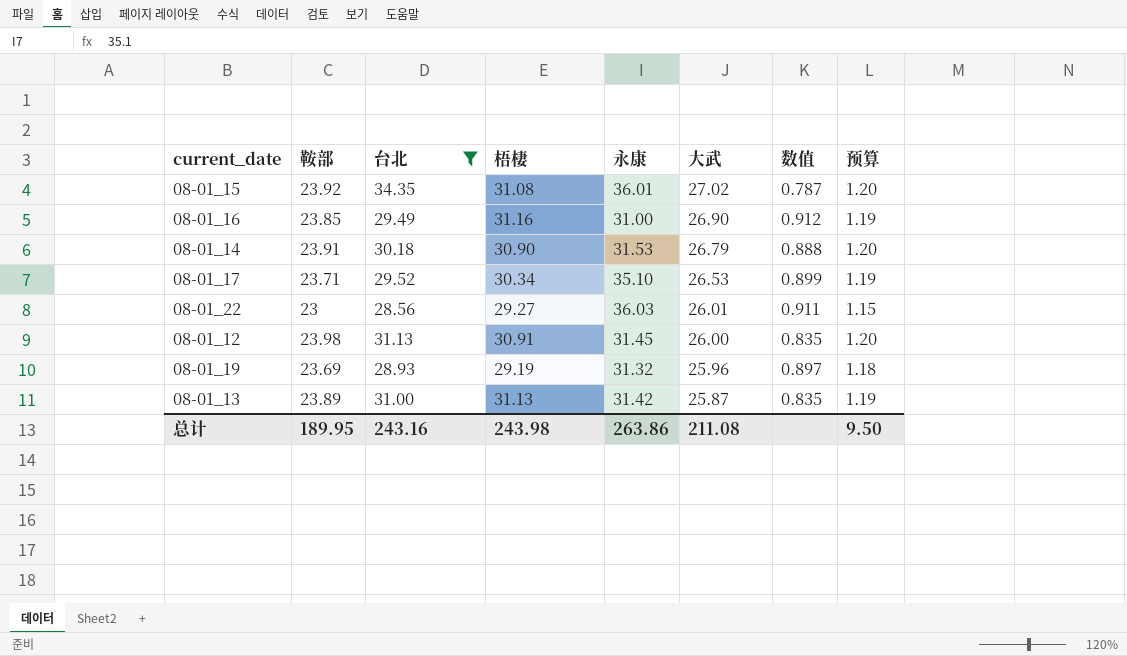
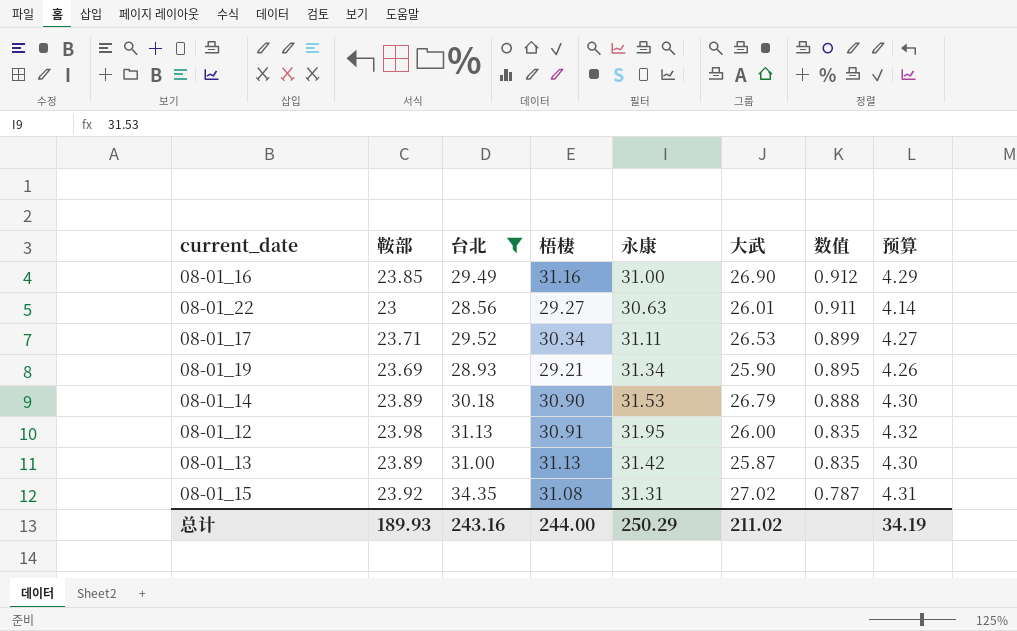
row order: 大武 descending -> 数值 descending
column 预算 | formula: [鞍部] * 0.05 -> [鞍部] * 0.18
08-01_22 | 永康: 36.03 -> 30.63
08-01_17 | 永康: 35.10 -> 31.11
08-01_19 | 梧棲: 29.19 -> 29.21
08-01_19 | 永康: 31.32 -> 31.34
08-01_19 | 大武: 25.96 -> 25.90
08-01_19 | 数值: 0.897 -> 0.895
08-01_14 | 鞍部: 23.91 -> 23.89
08-01_12 | 永康: 31.45 -> 31.95
08-01_15 | 永康: 36.01 -> 31.31
总计 | 鞍部: 189.95 -> 189.93
总计 | 梧棲: 243.98 -> 244.00
总计 | 永康: 263.86 -> 250.29
总计 | 大武: 211.08 -> 211.02
总计 | 预算: 9.50 -> 34.19

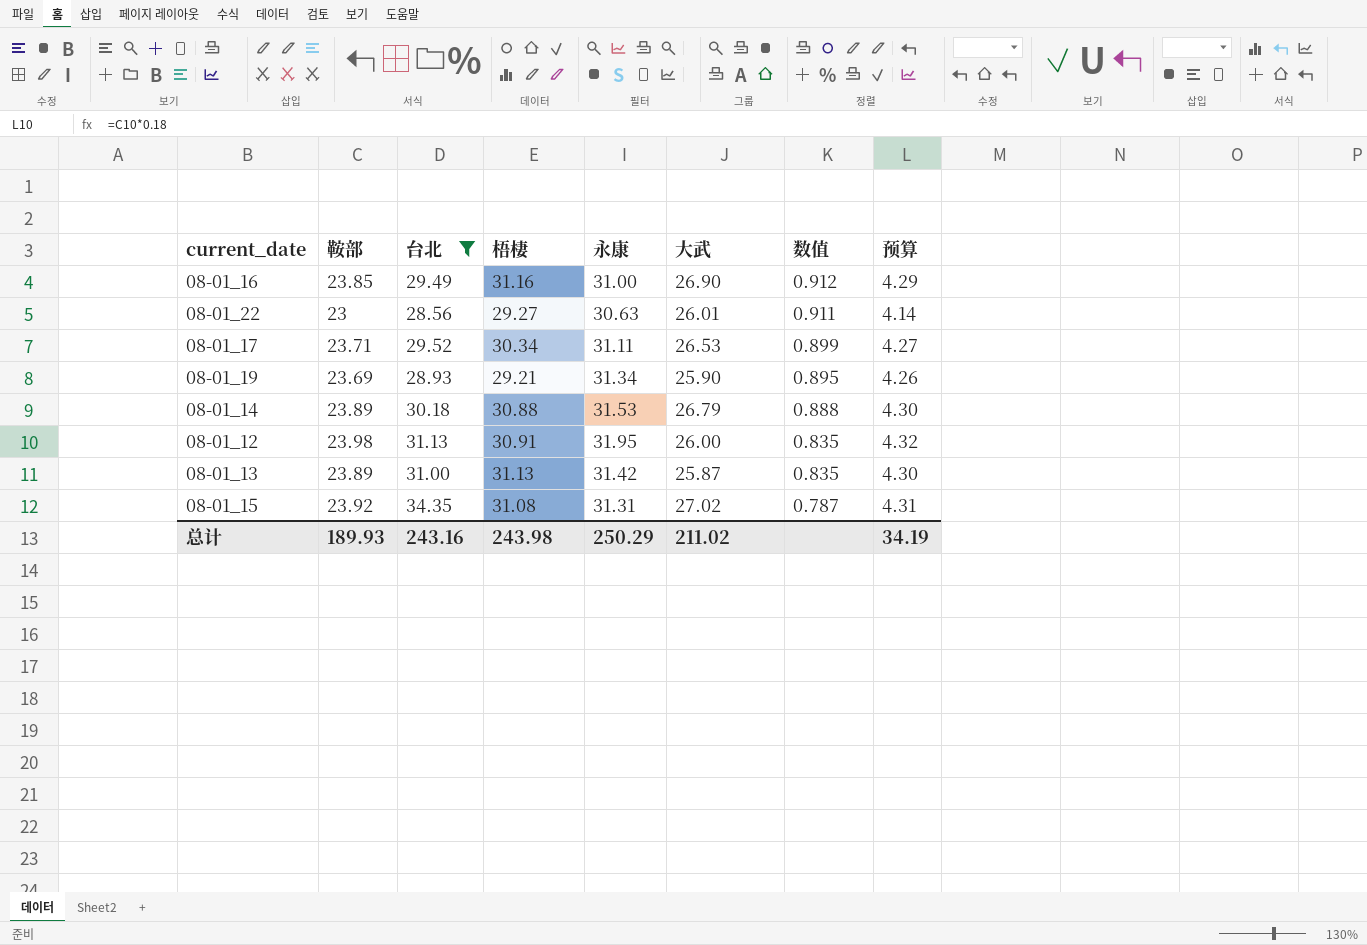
08-01_14 | 梧棲: 30.90 -> 30.88
总计 | 梧棲: 244.00 -> 243.98

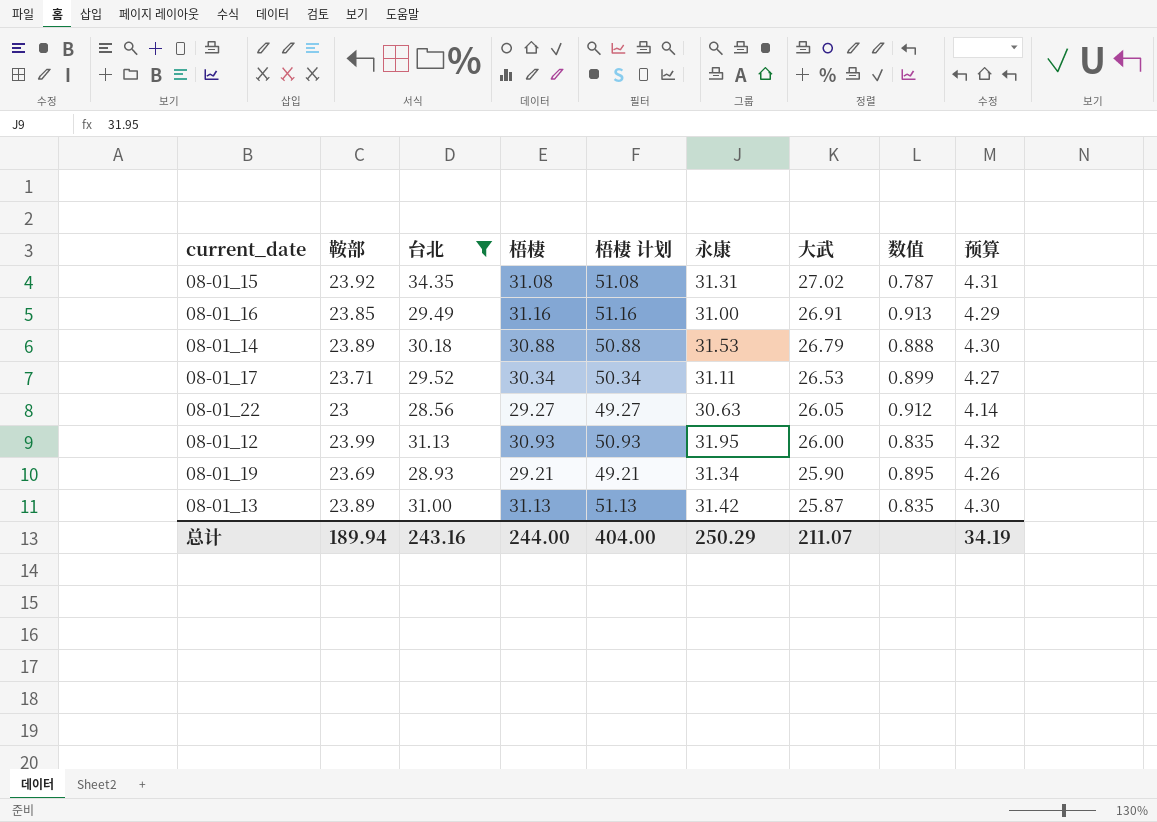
row order: 数值 descending -> 大武 descending
column 梧棲 计划 | formula: none -> [梧棲] + 20
08-01_16 | 大武: 26.90 -> 26.91
08-01_16 | 数值: 0.912 -> 0.913
08-01_22 | 大武: 26.01 -> 26.05
08-01_22 | 数值: 0.911 -> 0.912
08-01_12 | 鞍部: 23.98 -> 23.99
08-01_12 | 梧棲: 30.91 -> 30.93
总计 | 鞍部: 189.93 -> 189.94
总计 | 梧棲: 243.98 -> 244.00
总计 | 大武: 211.02 -> 211.07

